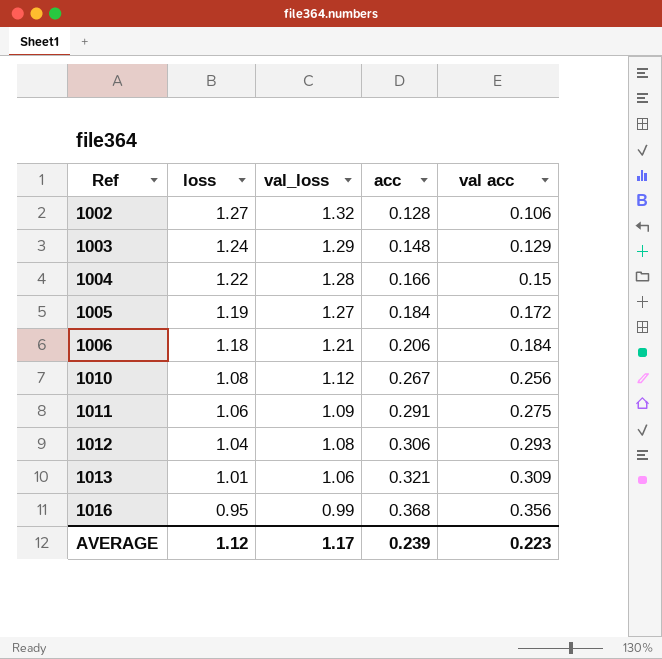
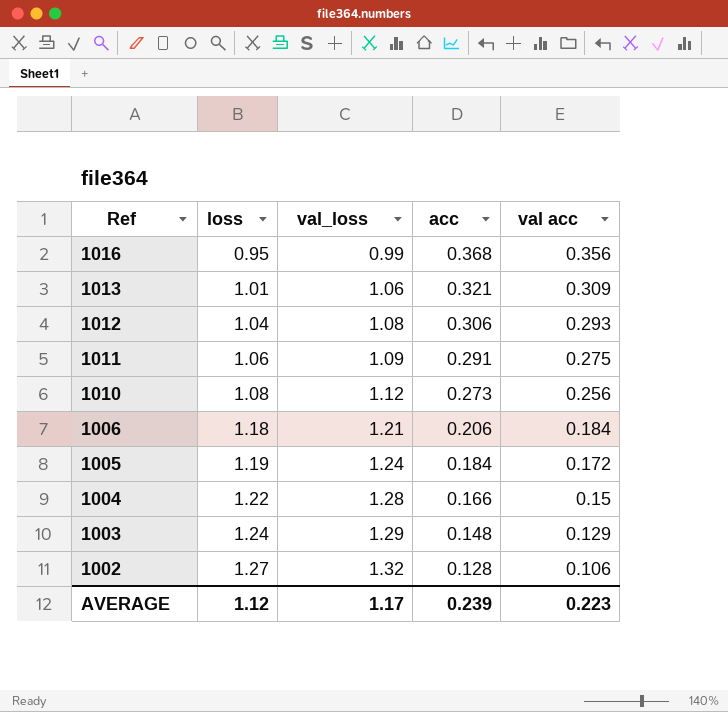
row order: Ref ascending -> Ref descending
1010 | acc: 0.267 -> 0.273
1005 | val_loss: 1.27 -> 1.24

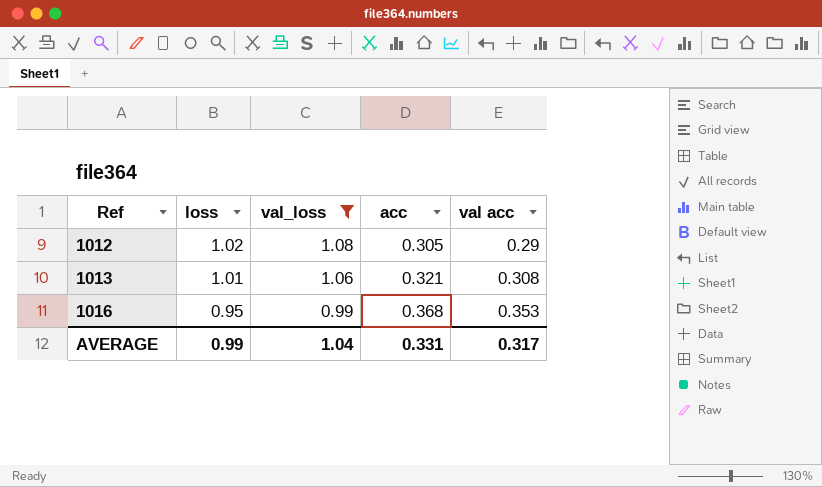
filter: none -> val_loss <= 1.08
row order: Ref descending -> Ref ascending
1012 | loss: 1.04 -> 1.02
1012 | acc: 0.306 -> 0.305
1012 | val acc: 0.293 -> 0.29
1013 | val acc: 0.309 -> 0.308
1016 | val acc: 0.356 -> 0.353
AVERAGE | loss: 1.12 -> 0.99
AVERAGE | val_loss: 1.17 -> 1.04
AVERAGE | acc: 0.239 -> 0.331
AVERAGE | val acc: 0.223 -> 0.317

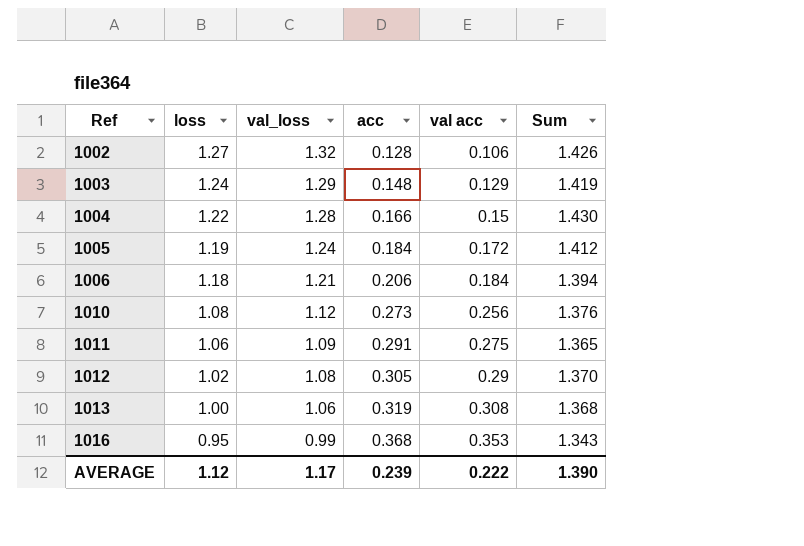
filter: val_loss <= 1.08 -> none
column Sum | formula: none -> [val_loss] + [val acc]
1013 | loss: 1.01 -> 1.00
1013 | acc: 0.321 -> 0.319
AVERAGE | loss: 0.99 -> 1.12
AVERAGE | val_loss: 1.04 -> 1.17
AVERAGE | acc: 0.331 -> 0.239
AVERAGE | val acc: 0.317 -> 0.222

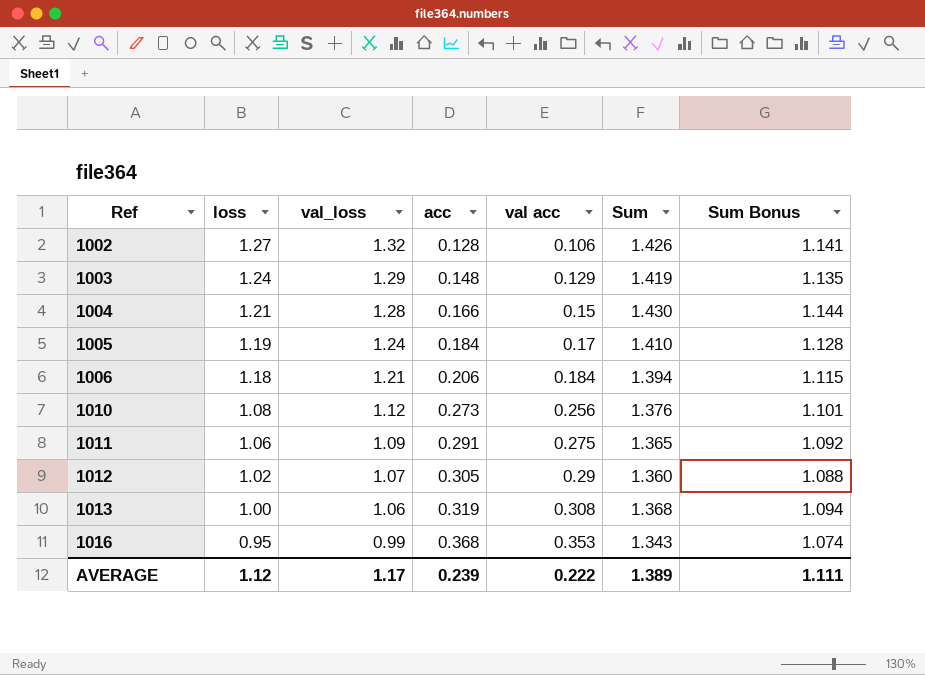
column Sum Bonus | formula: none -> [Sum] * 0.8
1004 | loss: 1.22 -> 1.21
1005 | val acc: 0.172 -> 0.17
1005 | Sum: 1.412 -> 1.410
1012 | val_loss: 1.08 -> 1.07
1012 | Sum: 1.370 -> 1.360
AVERAGE | Sum: 1.390 -> 1.389

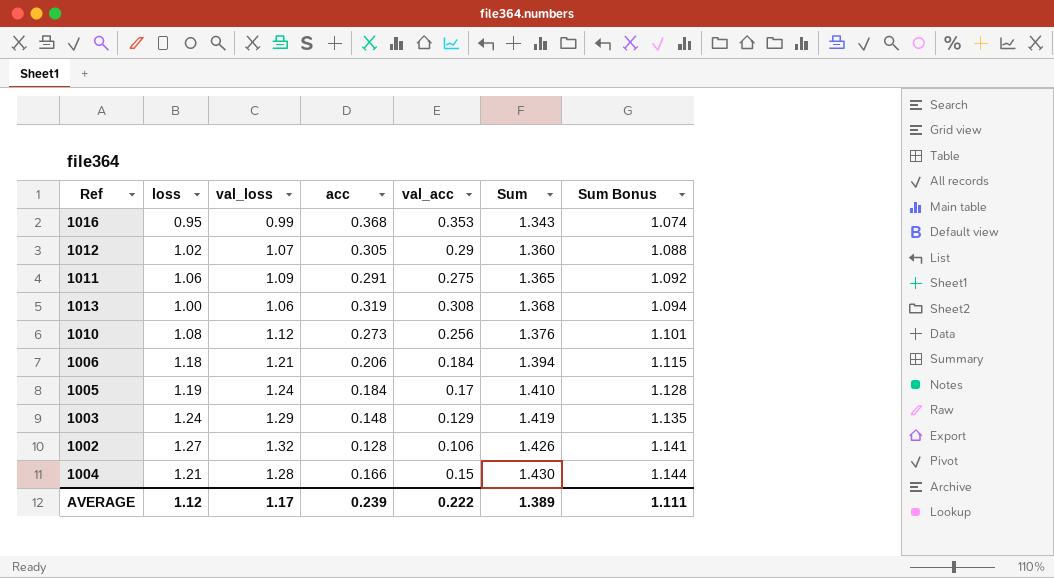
row order: Ref ascending -> Sum ascending
column name: val acc -> val_acc

